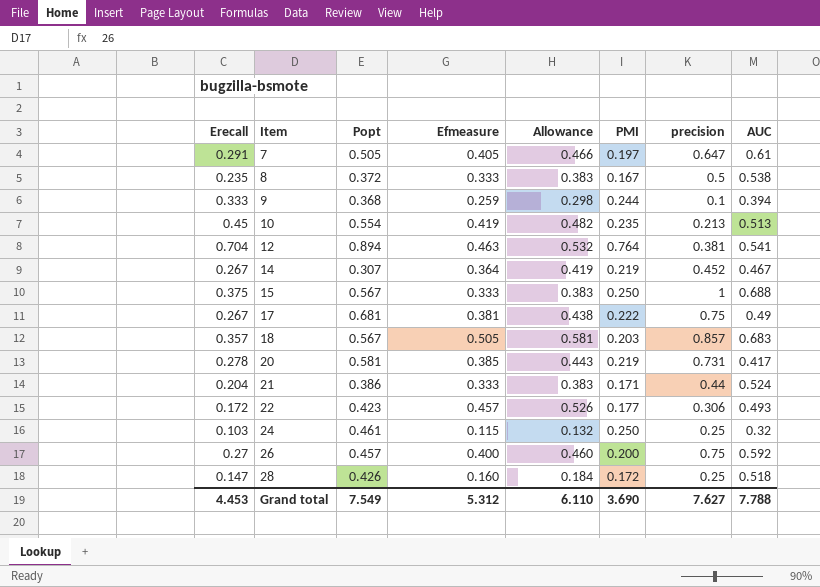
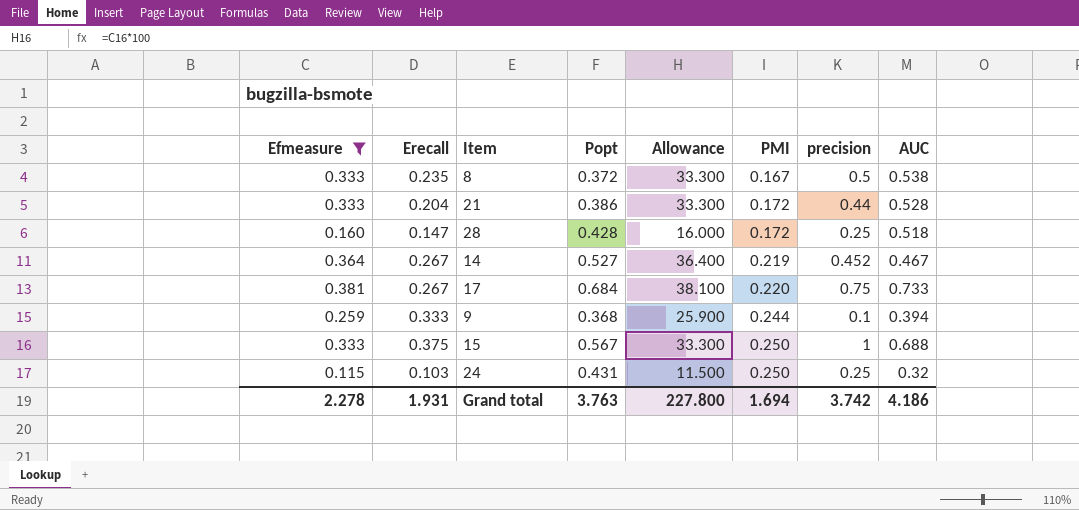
filter: none -> Efmeasure <= 0.381
row order: Item ascending -> PMI ascending
column Efmeasure | position: 4 -> 1
column Allowance | formula: [Efmeasure] * 1.15 -> [Efmeasure] * 100
21 | PMI: 0.171 -> 0.172
21 | AUC: 0.524 -> 0.528
28 | Popt: 0.426 -> 0.428
14 | Popt: 0.307 -> 0.527
17 | Popt: 0.681 -> 0.684
17 | PMI: 0.222 -> 0.220
17 | AUC: 0.49 -> 0.733
24 | Popt: 0.461 -> 0.431
Grand total | Efmeasure: 5.312 -> 2.278
Grand total | Erecall: 4.453 -> 1.931
Grand total | Popt: 7.549 -> 3.763
Grand total | Allowance: 6.110 -> 227.800
Grand total | PMI: 3.690 -> 1.694
Grand total | precision: 7.627 -> 3.742
Grand total | AUC: 7.788 -> 4.186

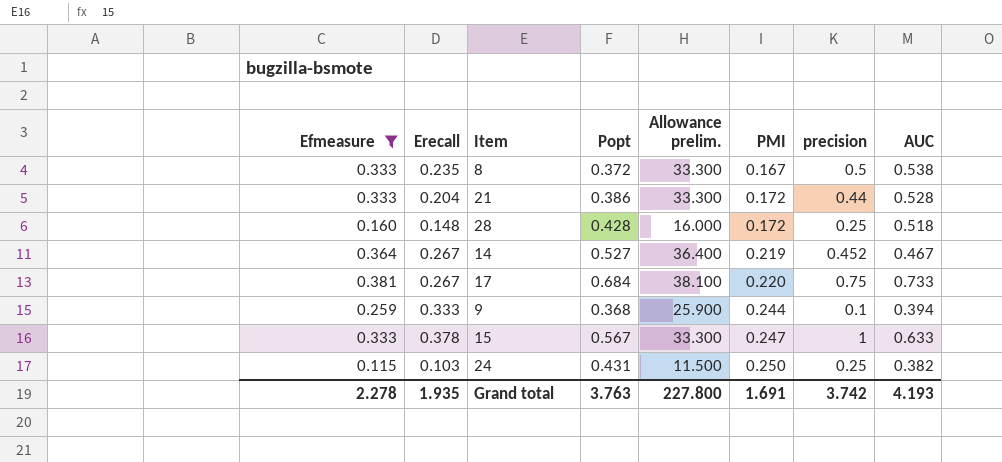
column name: Allowance -> Allowance prelim.
28 | Erecall: 0.147 -> 0.148
15 | Erecall: 0.375 -> 0.378
15 | PMI: 0.250 -> 0.247
15 | AUC: 0.688 -> 0.633
24 | AUC: 0.32 -> 0.382
Grand total | Erecall: 1.931 -> 1.935
Grand total | PMI: 1.694 -> 1.691
Grand total | AUC: 4.186 -> 4.193

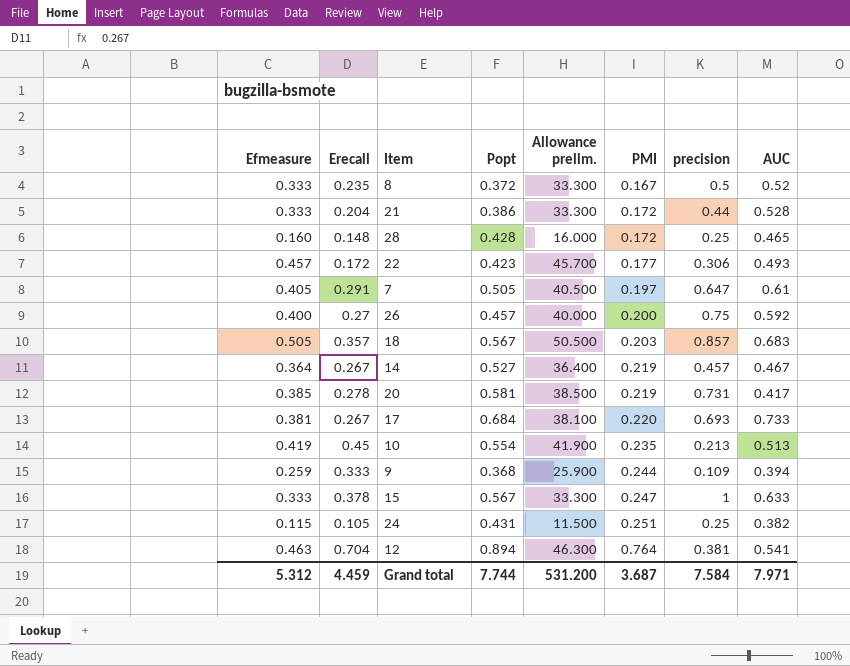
filter: Efmeasure <= 0.381 -> none
8 | AUC: 0.538 -> 0.52
28 | AUC: 0.518 -> 0.465
14 | precision: 0.452 -> 0.457
17 | precision: 0.75 -> 0.693
9 | precision: 0.1 -> 0.109
24 | Erecall: 0.103 -> 0.105
24 | PMI: 0.250 -> 0.251
Grand total | Efmeasure: 2.278 -> 5.312
Grand total | Erecall: 1.935 -> 4.459
Grand total | Popt: 3.763 -> 7.744
Grand total | Allowance prelim.: 227.800 -> 531.200
Grand total | PMI: 1.691 -> 3.687
Grand total | precision: 3.742 -> 7.584
Grand total | AUC: 4.193 -> 7.971

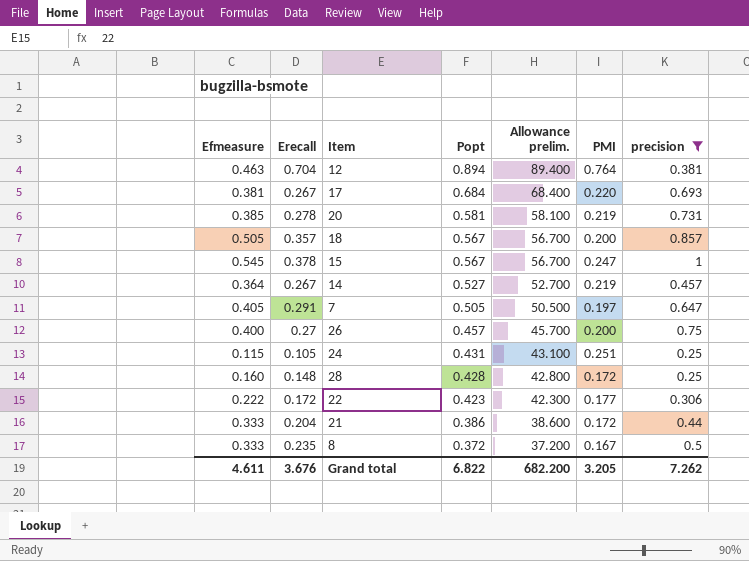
filter: none -> precision >= 0.25
row order: PMI ascending -> Popt descending
column AUC | position: 8 -> none
column Allowance prelim. | formula: [Efmeasure] * 100 -> [Popt] * 100
18 | PMI: 0.203 -> 0.200
15 | Efmeasure: 0.333 -> 0.545
22 | Efmeasure: 0.457 -> 0.222
Grand total | Efmeasure: 5.312 -> 4.611
Grand total | Erecall: 4.459 -> 3.676
Grand total | Popt: 7.744 -> 6.822
Grand total | Allowance prelim.: 531.200 -> 682.200
Grand total | PMI: 3.687 -> 3.205
Grand total | precision: 7.584 -> 7.262

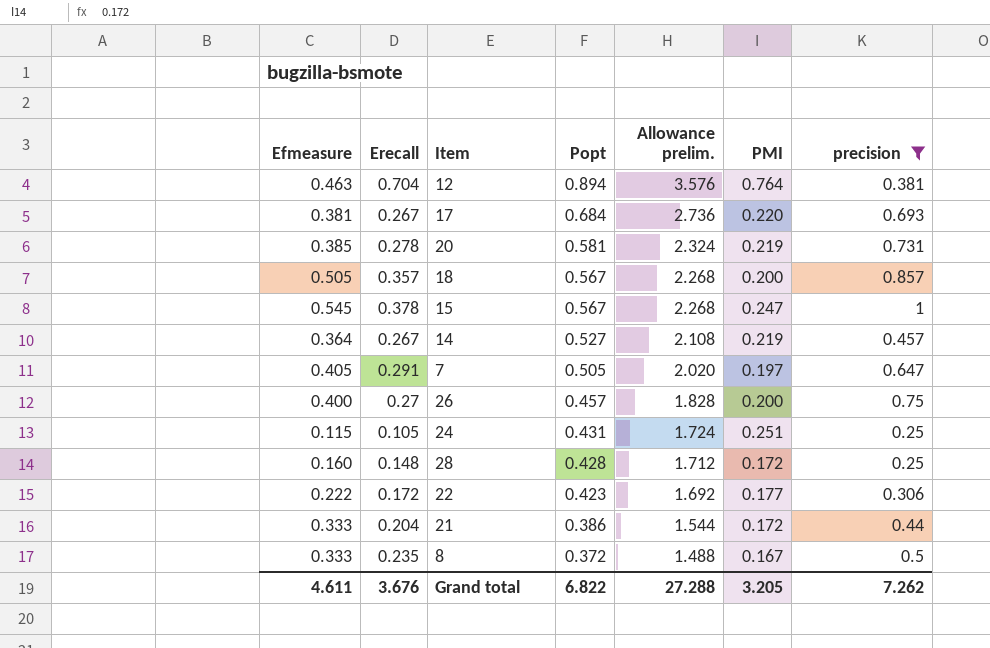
column Allowance prelim. | formula: [Popt] * 100 -> [Popt] * 4
Grand total | Allowance prelim.: 682.200 -> 27.288

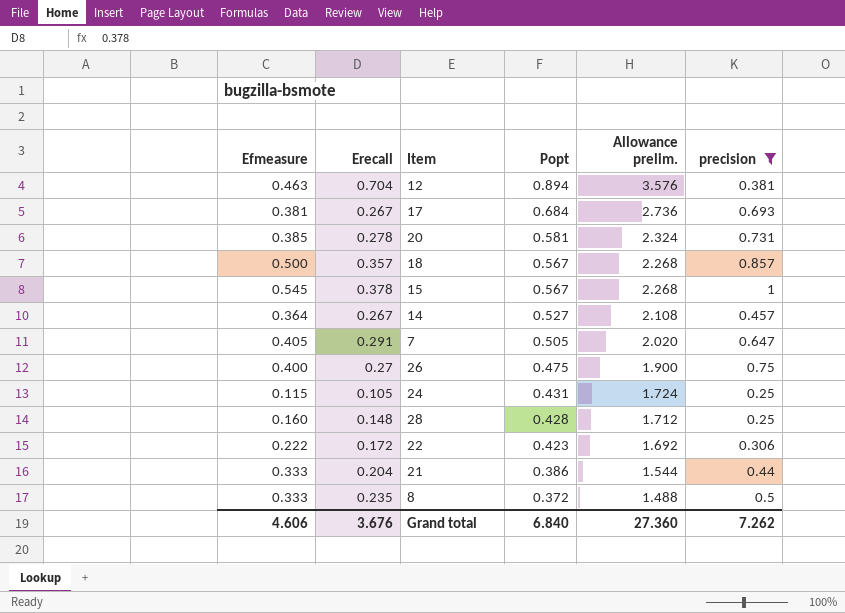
column PMI | position: 6 -> none
18 | Efmeasure: 0.505 -> 0.500
26 | Popt: 0.457 -> 0.475
26 | Allowance prelim.: 1.828 -> 1.900
Grand total | Efmeasure: 4.611 -> 4.606
Grand total | Popt: 6.822 -> 6.840
Grand total | Allowance prelim.: 27.288 -> 27.360

